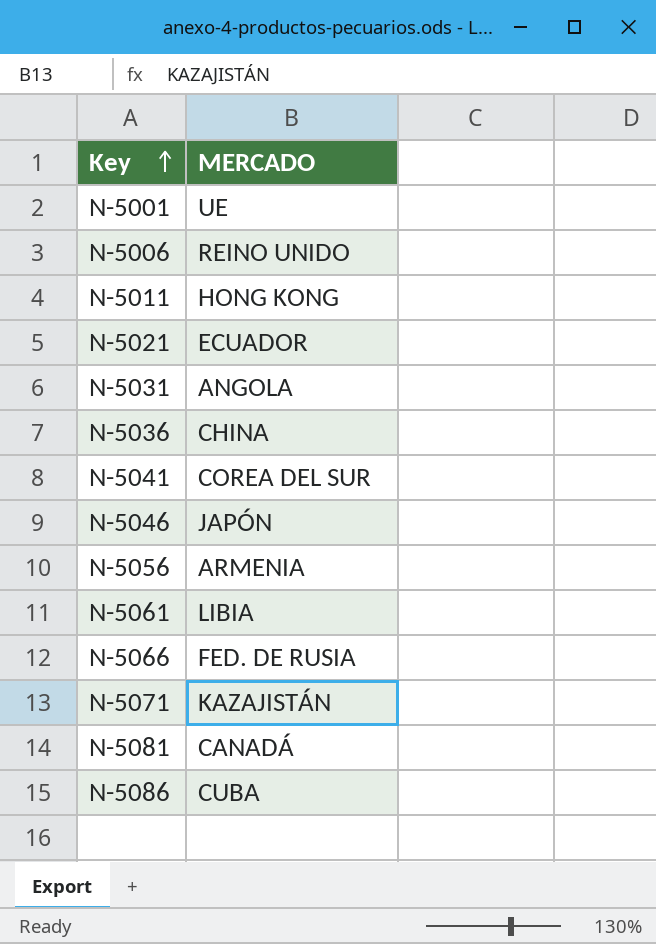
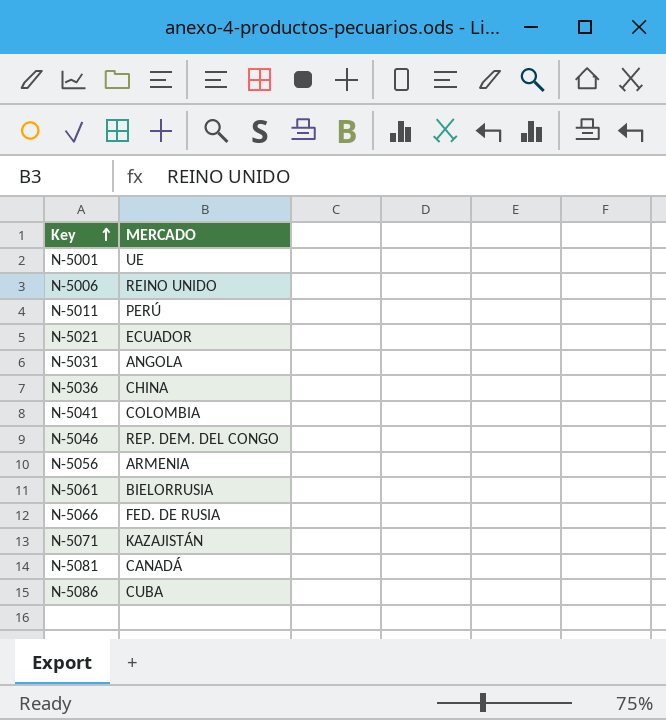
N-5011 | MERCADO: HONG KONG -> PERÚ
N-5041 | MERCADO: COREA DEL SUR -> COLOMBIA
N-5046 | MERCADO: JAPÓN -> REP. DEM. DEL CONGO
N-5061 | MERCADO: LIBIA -> BIELORRUSIA

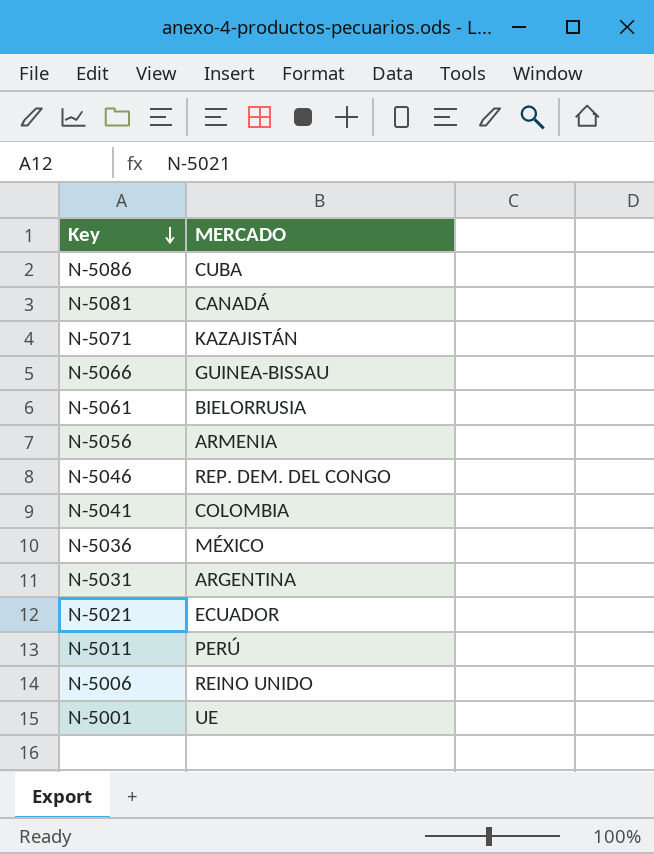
row order: Key ascending -> Key descending
N-5066 | MERCADO: FED. DE RUSIA -> GUINEA-BISSAU
N-5036 | MERCADO: CHINA -> MÉXICO
N-5031 | MERCADO: ANGOLA -> ARGENTINA

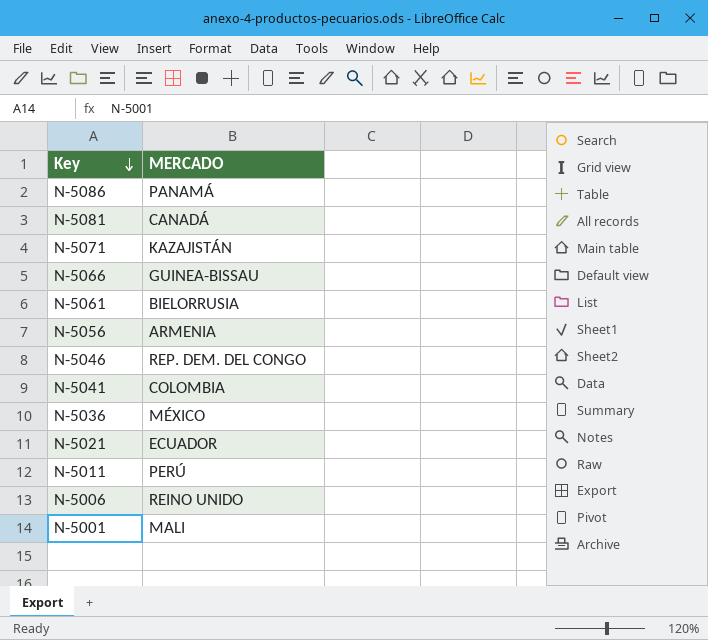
row N-5031: ARGENTINA -> none
N-5086 | MERCADO: CUBA -> PANAMÁ
N-5001 | MERCADO: UE -> MALI

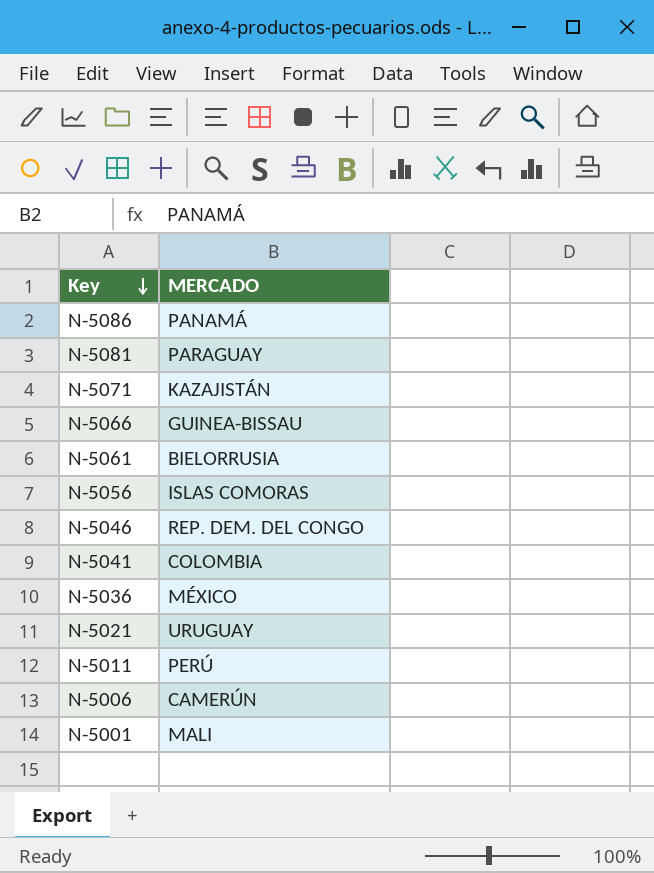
N-5081 | MERCADO: CANADÁ -> PARAGUAY
N-5056 | MERCADO: ARMENIA -> ISLAS COMORAS
N-5021 | MERCADO: ECUADOR -> URUGUAY
N-5006 | MERCADO: REINO UNIDO -> CAMERÚN

